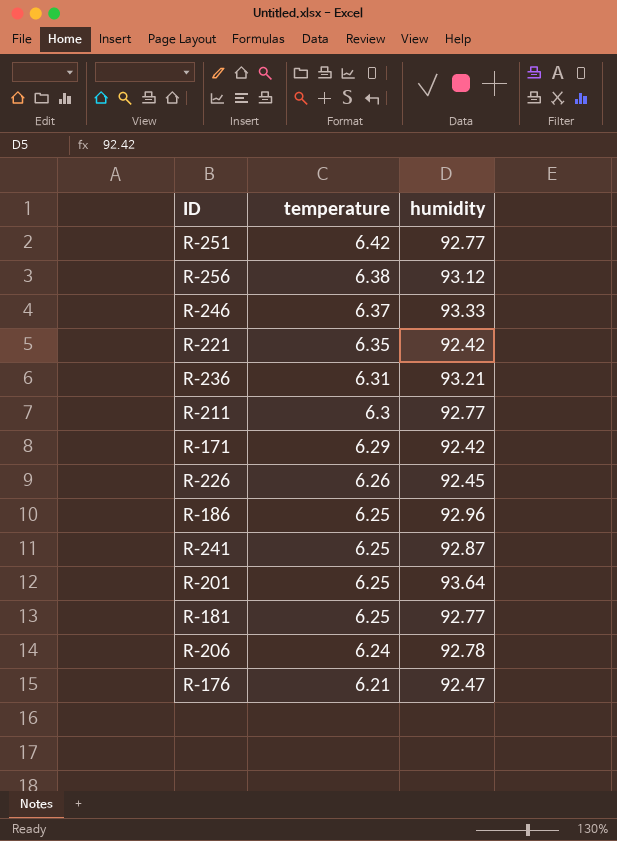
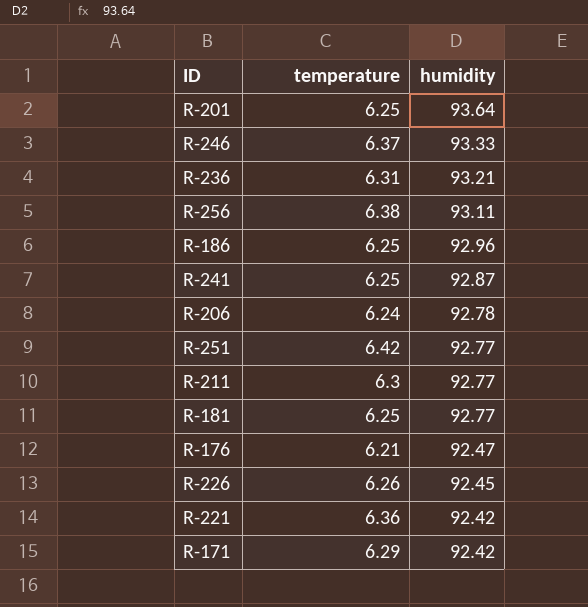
row order: temperature descending -> humidity descending
R-256 | humidity: 93.12 -> 93.11
R-221 | temperature: 6.35 -> 6.36

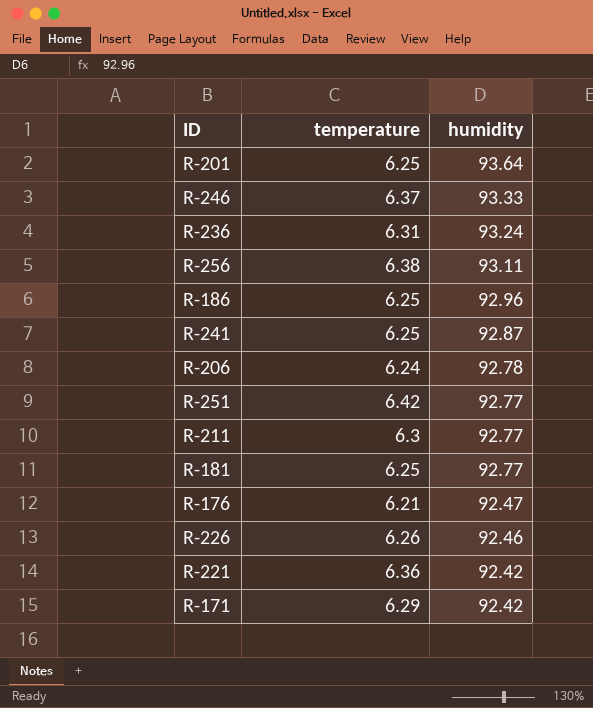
R-236 | humidity: 93.21 -> 93.24
R-226 | humidity: 92.45 -> 92.46

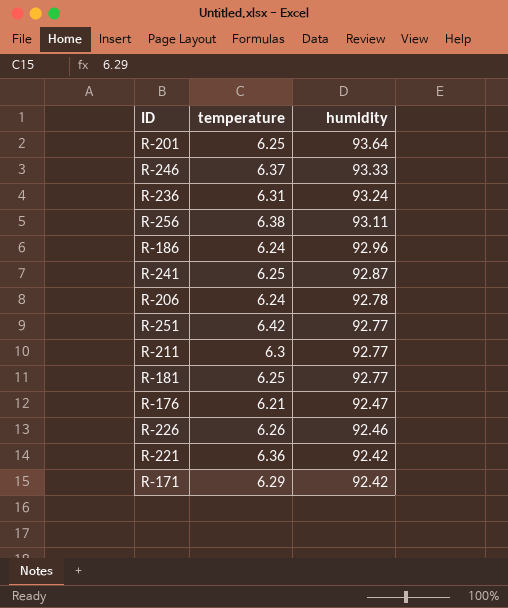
R-186 | temperature: 6.25 -> 6.24

